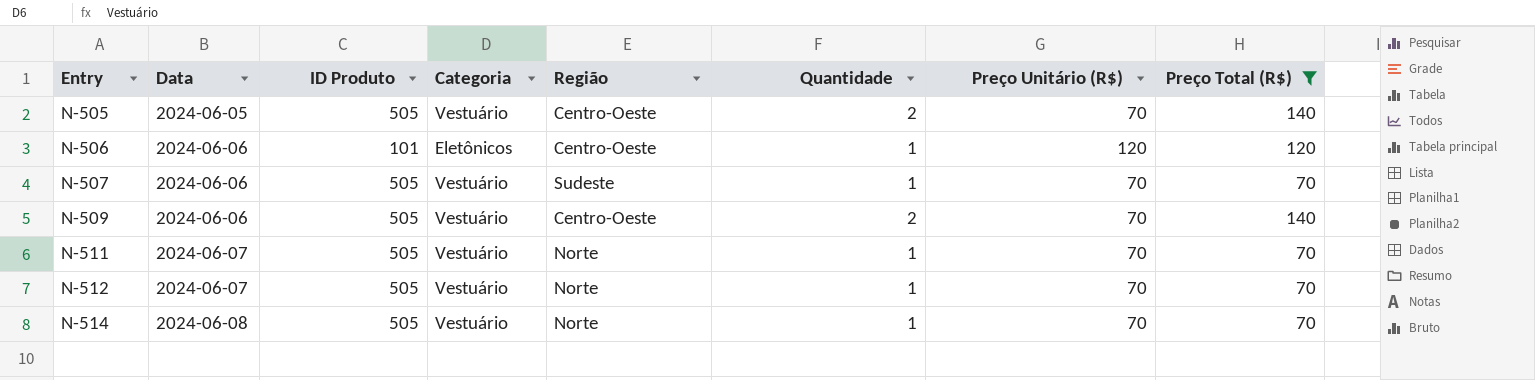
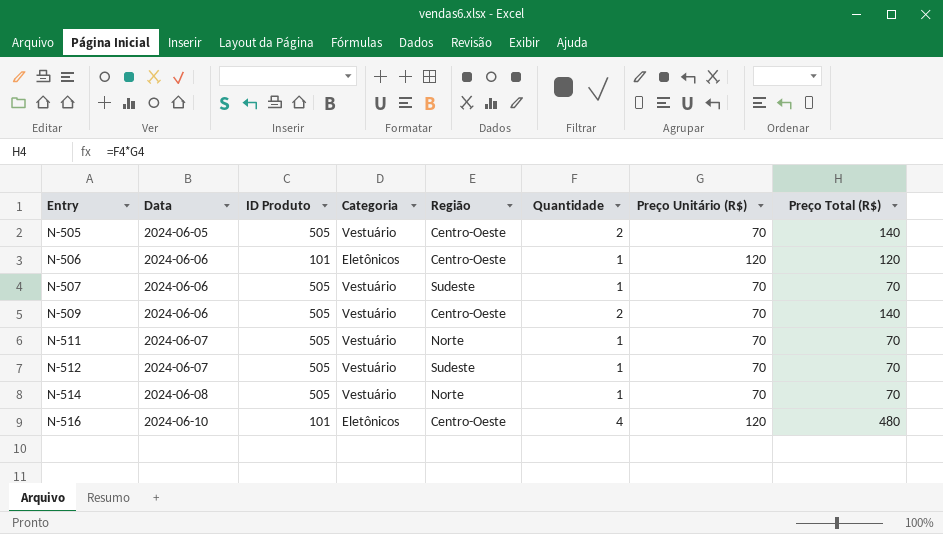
filter: Preço Total (R$) != 480 -> none
N-512 | Região: Norte -> Sudeste

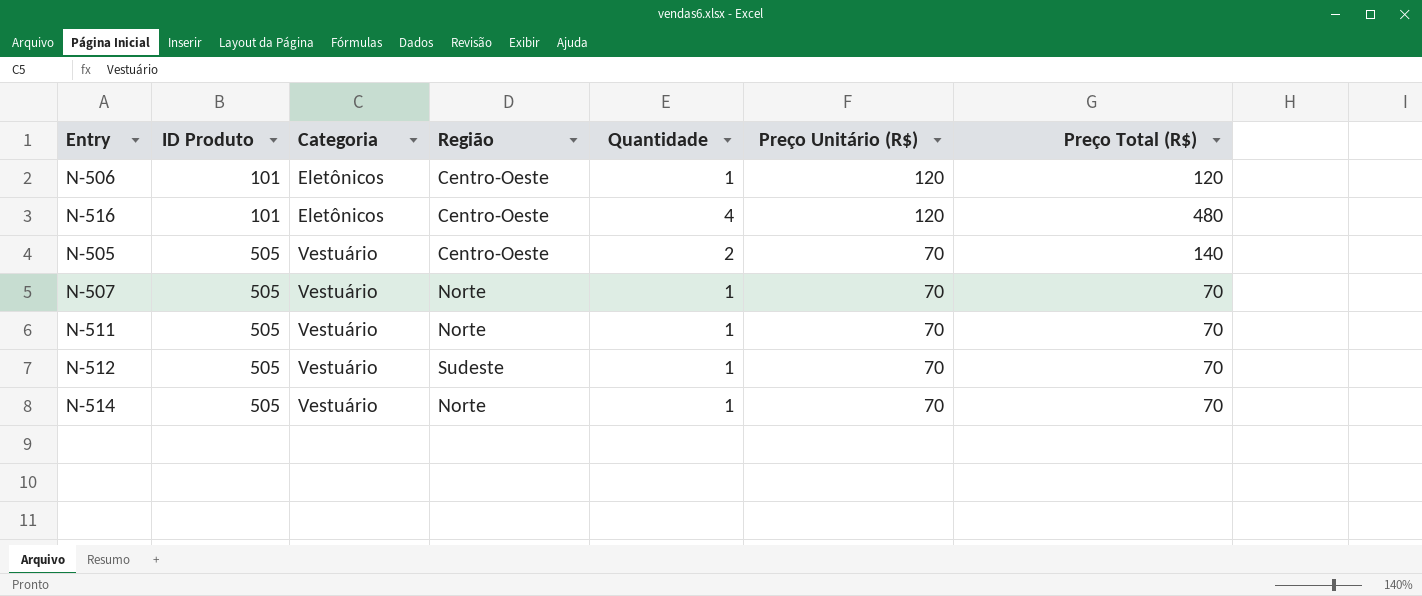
row order: Entry ascending -> ID Produto ascending
column Data | position: 2 -> none
row N-509: 2024-06-06 | 505 | Vestuário | Centro-Oeste | 2 | 70 | 140 -> none
N-507 | Região: Sudeste -> Norte

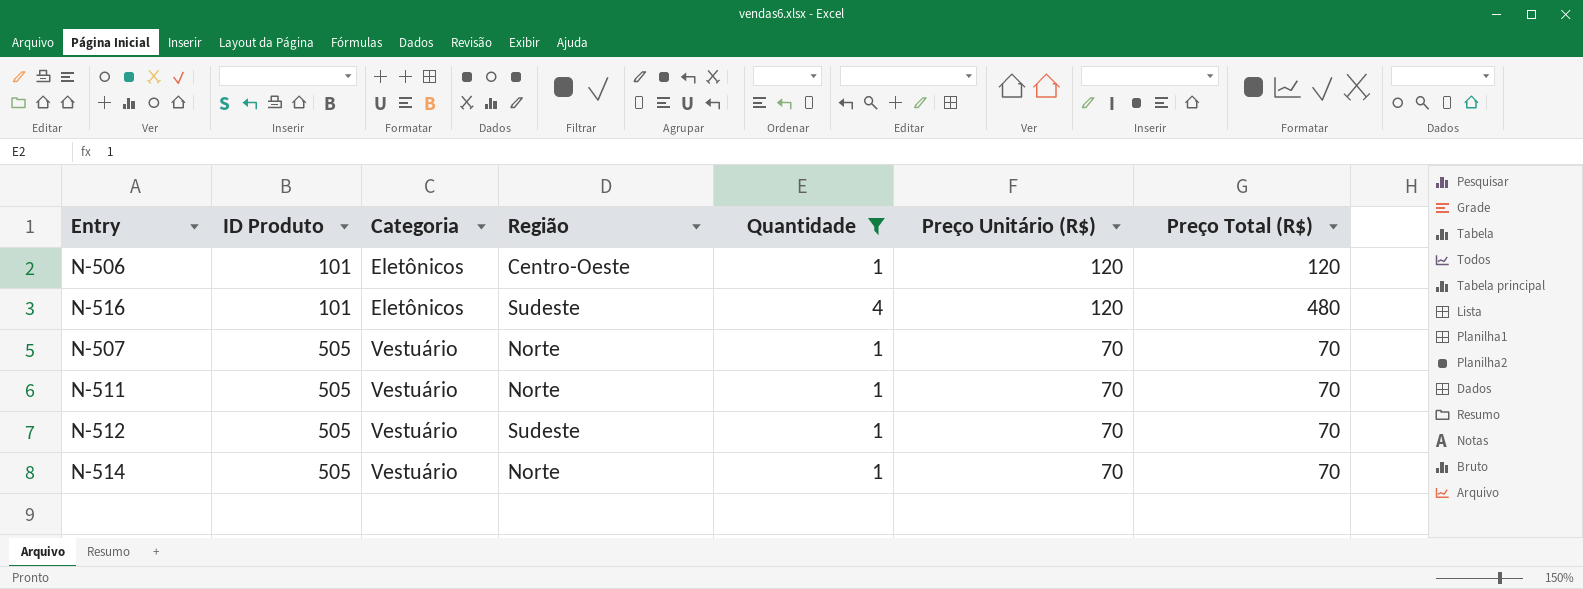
filter: none -> Quantidade != 2
N-516 | Região: Centro-Oeste -> Sudeste

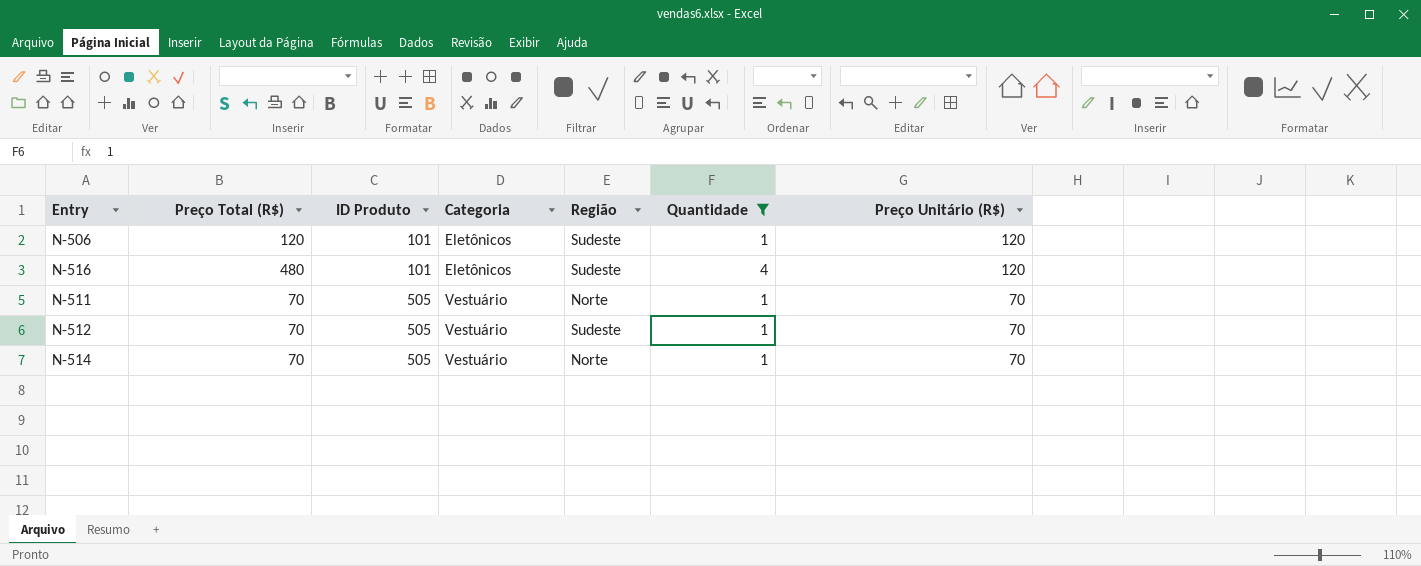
column Preço Total (R$) | position: 7 -> 2
row N-507: 505 | Vestuário | Norte | 1 | 70 | 70 -> none
N-506 | Região: Centro-Oeste -> Sudeste

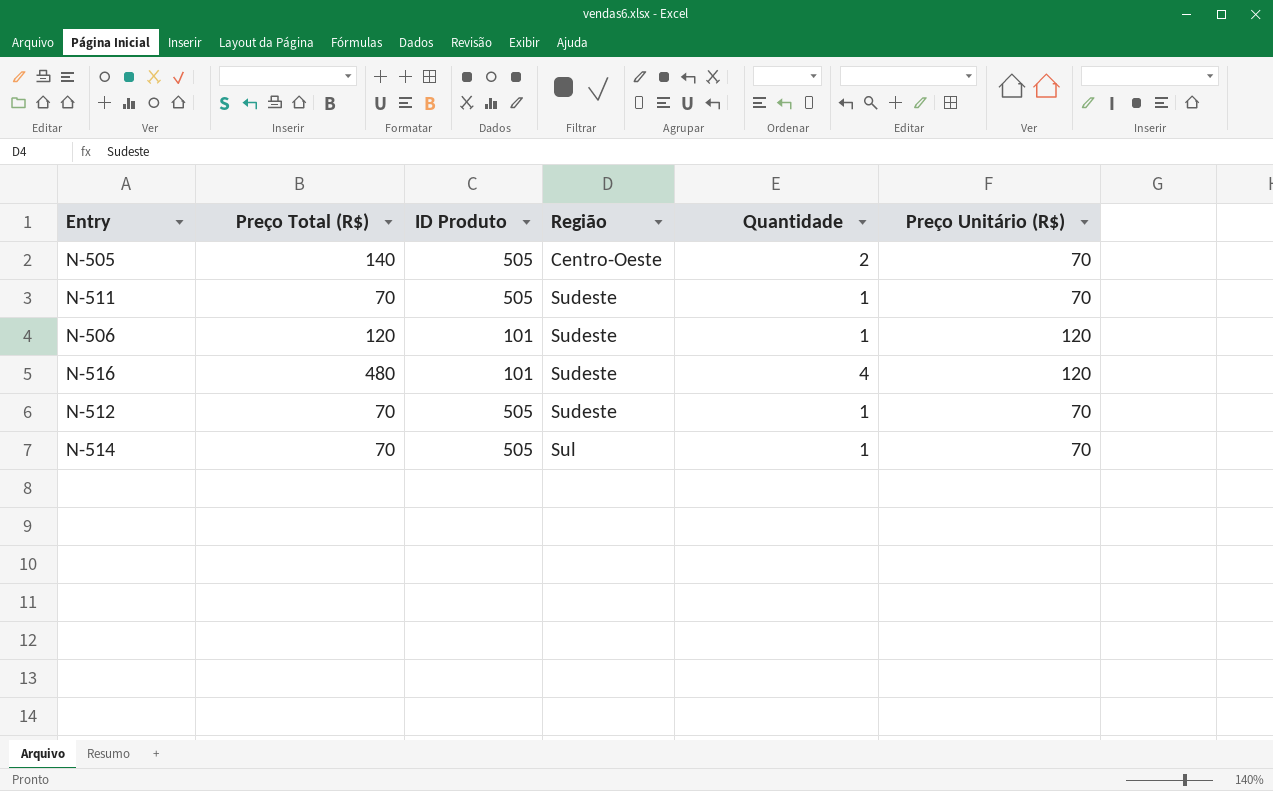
filter: Quantidade != 2 -> none
row order: ID Produto ascending -> Região ascending
column Categoria | position: 4 -> none
N-511 | Região: Norte -> Sudeste
N-514 | Região: Norte -> Sul

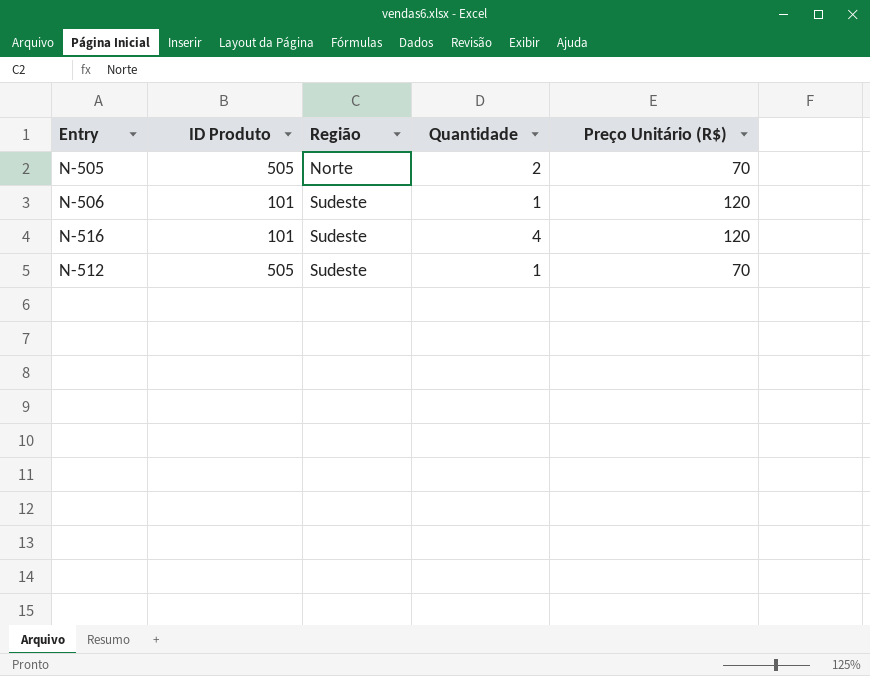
column Preço Total (R$) | formula: [Quantidade] * [Preço Unitário (R$)] -> none
row N-511: 70 | 505 | Sudeste | 1 | 70 -> none
row N-514: 70 | 505 | Sul | 1 | 70 -> none
N-505 | Região: Centro-Oeste -> Norte

